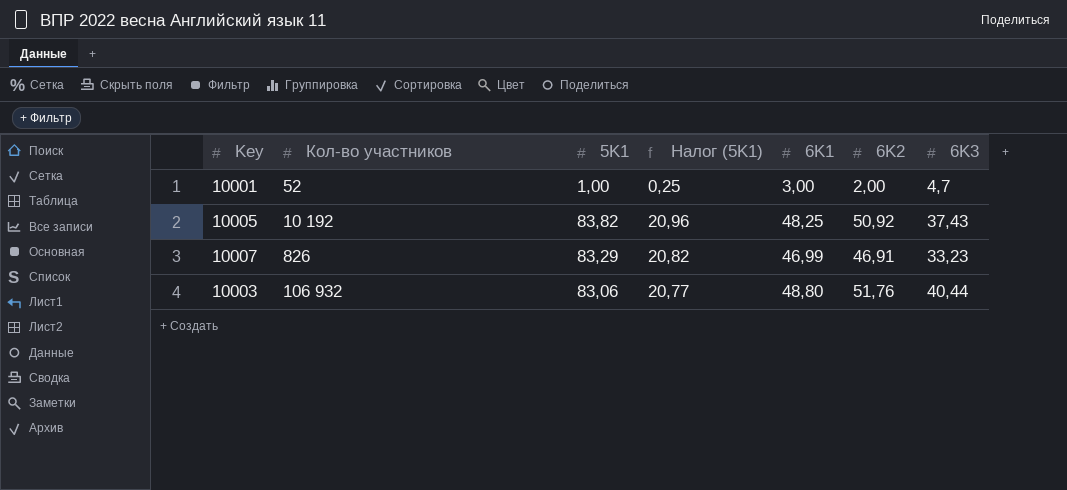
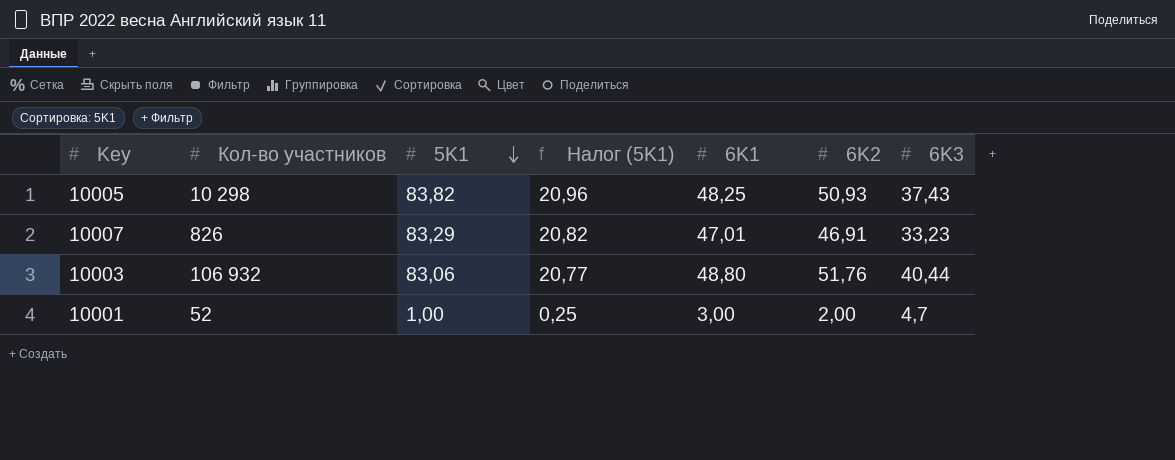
row order: none -> 5K1 descending
10005 | Кол-во участников: 10 192 -> 10 298
10005 | 6K2: 50,92 -> 50,93
10007 | 6K1: 46,99 -> 47,01

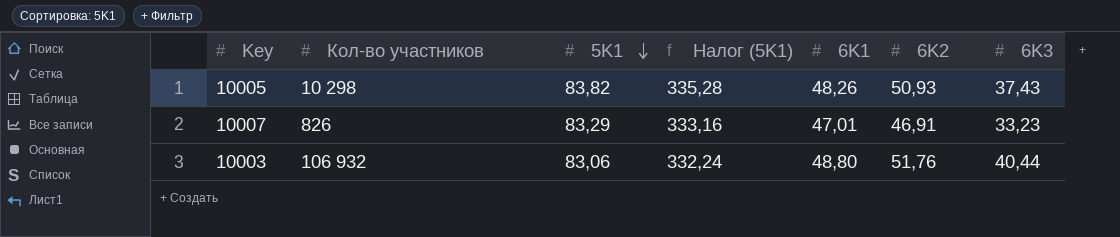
column Налог (5K1) | formula: [5K1] * 0,25 -> [5K1] * 4
row 10001: 52 | 1,00 | 0,25 | 3,00 | 2,00 | 4,7 -> none
10005 | 6K1: 48,25 -> 48,26

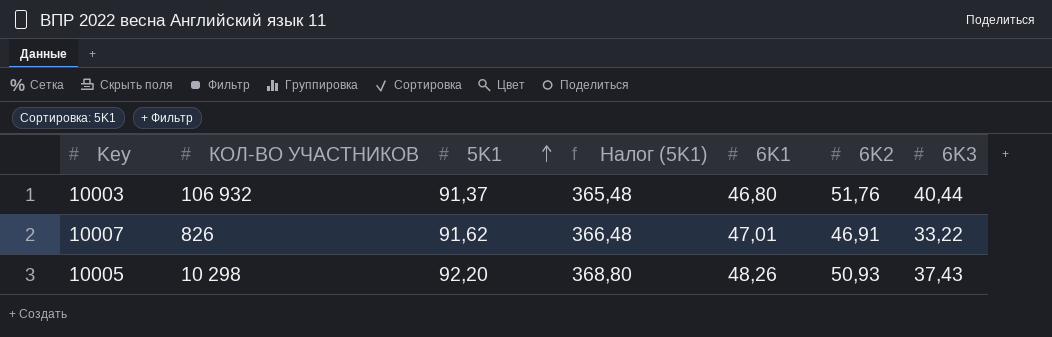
row order: 5K1 descending -> 5K1 ascending
column name: Кол-во участников -> КОЛ-ВО УЧАСТНИКОВ
10003 | 5K1: 83,06 -> 91,37
10003 | Налог (5K1): 332,24 -> 365,48
10003 | 6K1: 48,80 -> 46,80
10007 | 5K1: 83,29 -> 91,62
10007 | Налог (5K1): 333,16 -> 366,48
10007 | 6K3: 33,23 -> 33,22
10005 | 5K1: 83,82 -> 92,20
10005 | Налог (5K1): 335,28 -> 368,80

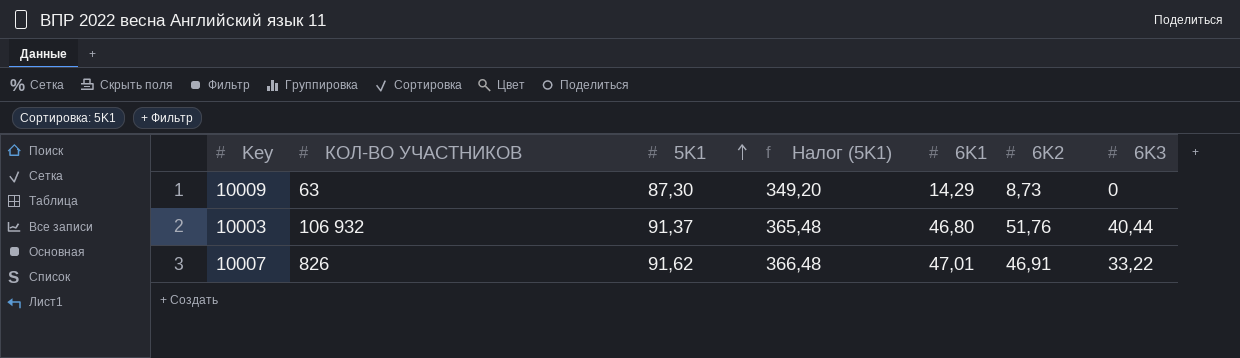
row 10005: 10 298 | 92,20 | 368,80 | 48,26 | 50,93 | 37,43 -> none
row 10009: none -> 63 | 87,30 | 349,20 | 14,29 | 8,73 | 0

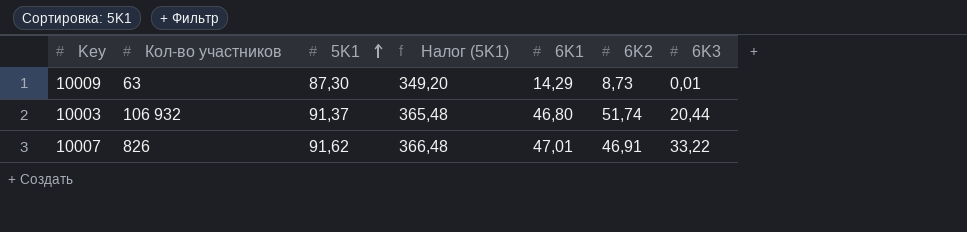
column name: КОЛ-ВО УЧАСТНИКОВ -> Кол-во участников
10009 | 6K3: 0 -> 0,01
10003 | 6K2: 51,76 -> 51,74
10003 | 6K3: 40,44 -> 20,44

